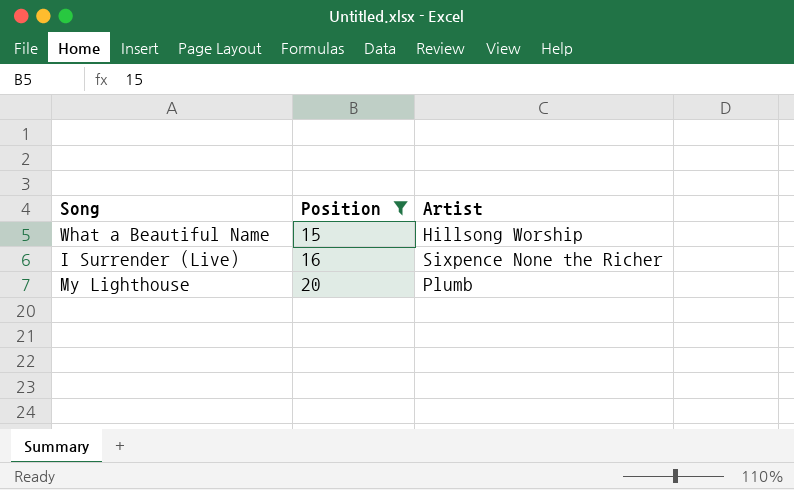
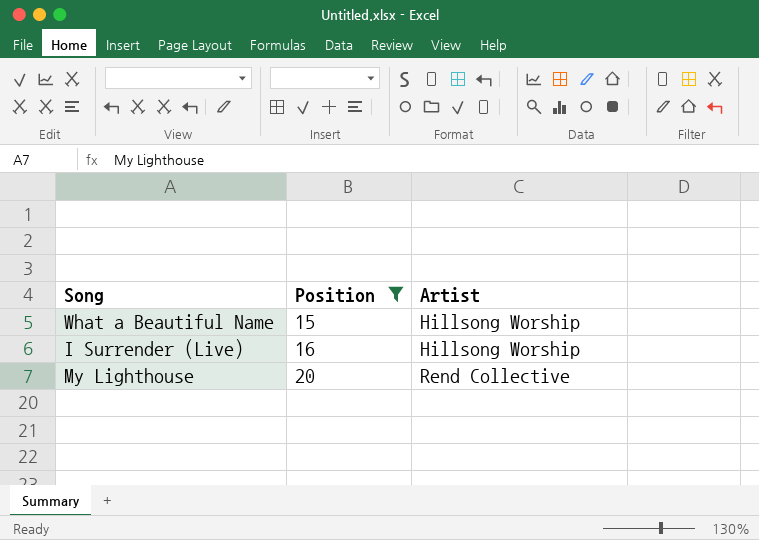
I Surrender (Live) | Artist: Sixpence None the Richer -> Hillsong Worship
My Lighthouse | Artist: Plumb -> Rend Collective

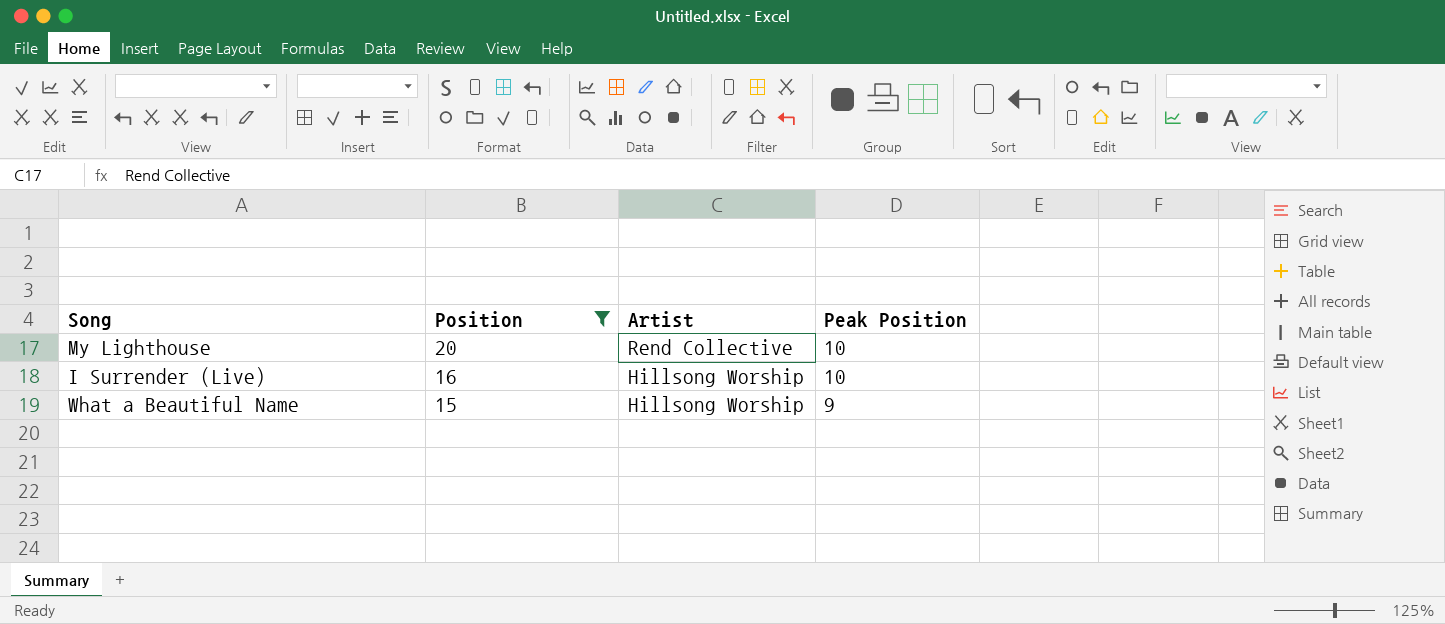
row order: Position ascending -> Position descending
column Peak Position | position: none -> 4

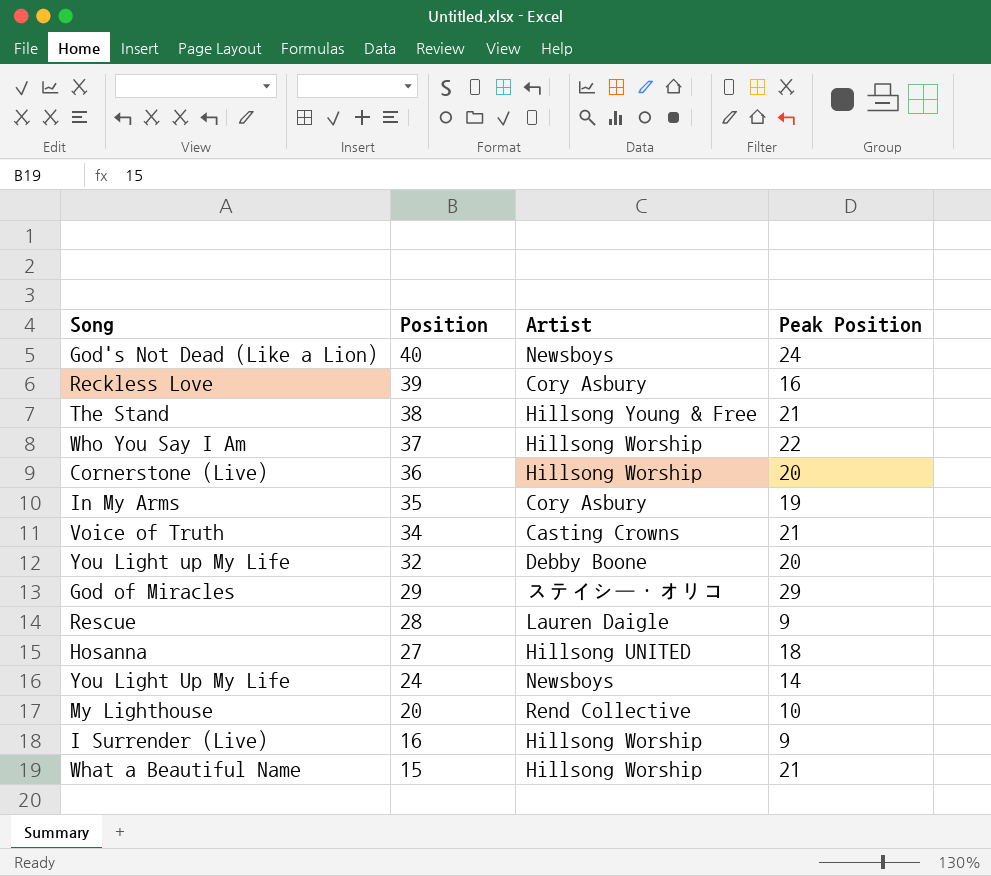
filter: Position <= 20 -> none
I Surrender (Live) | Peak Position: 10 -> 9
What a Beautiful Name | Peak Position: 9 -> 21

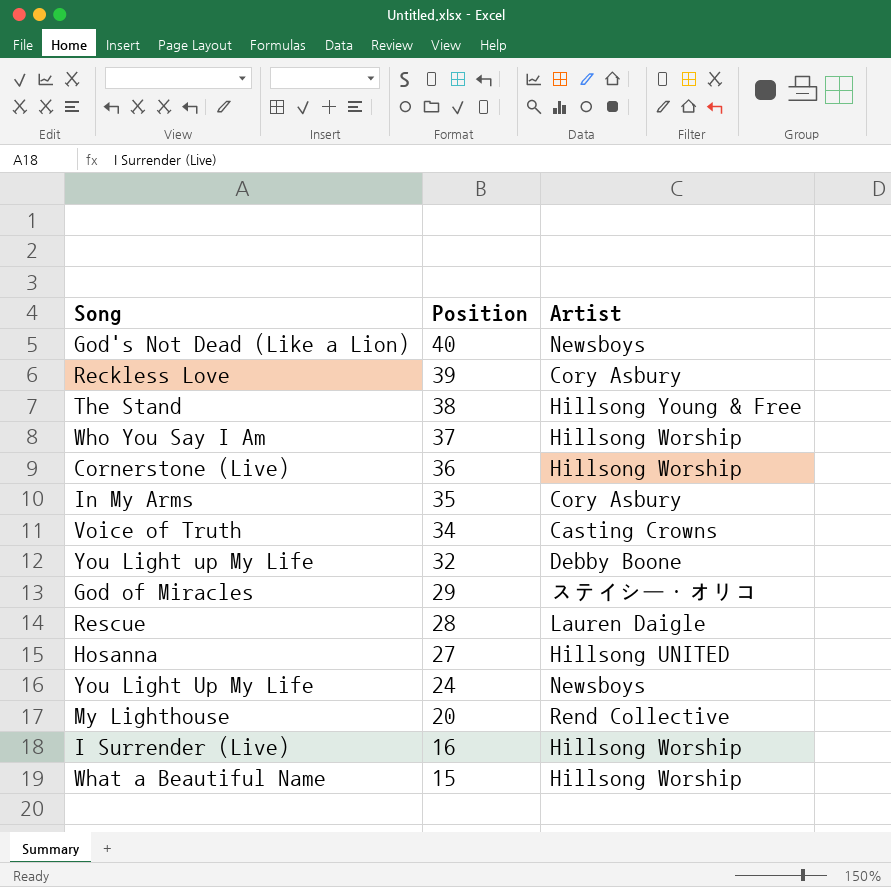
column Peak Position | position: 4 -> none

